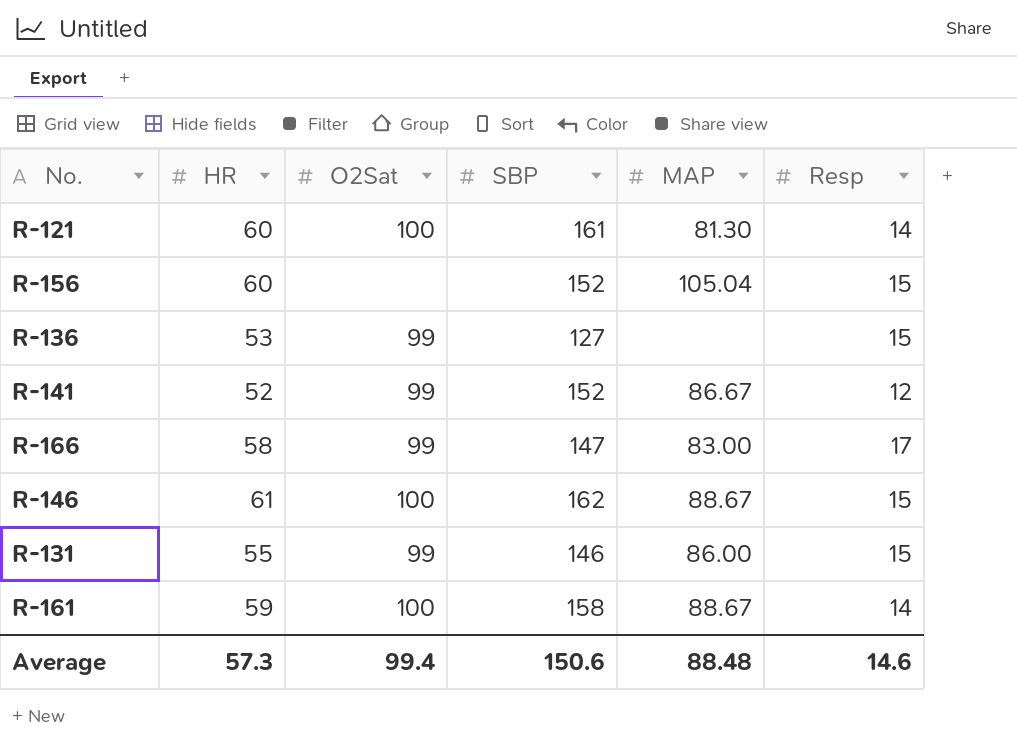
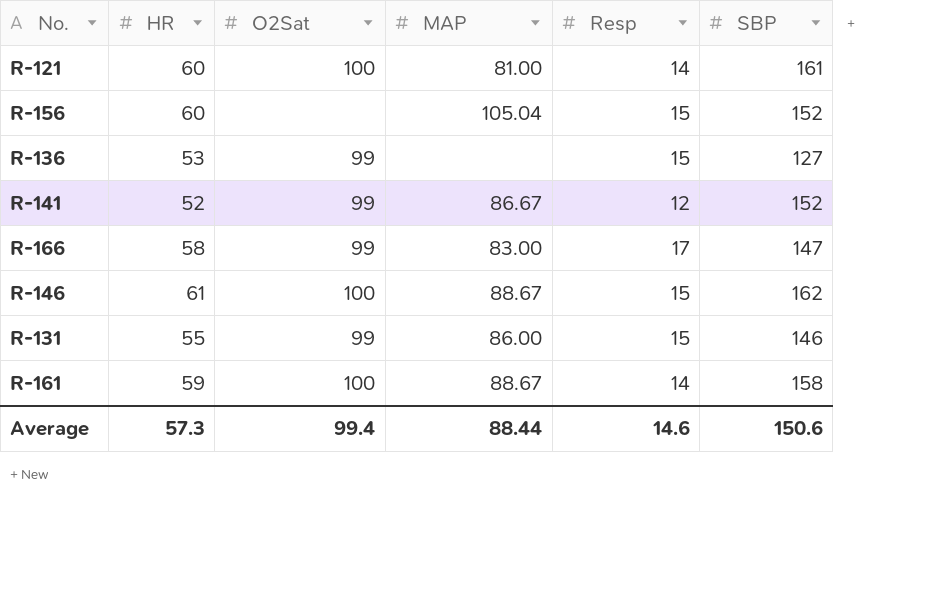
column SBP | position: 4 -> 6
R-121 | MAP: 81.30 -> 81.00
Average | MAP: 88.48 -> 88.44

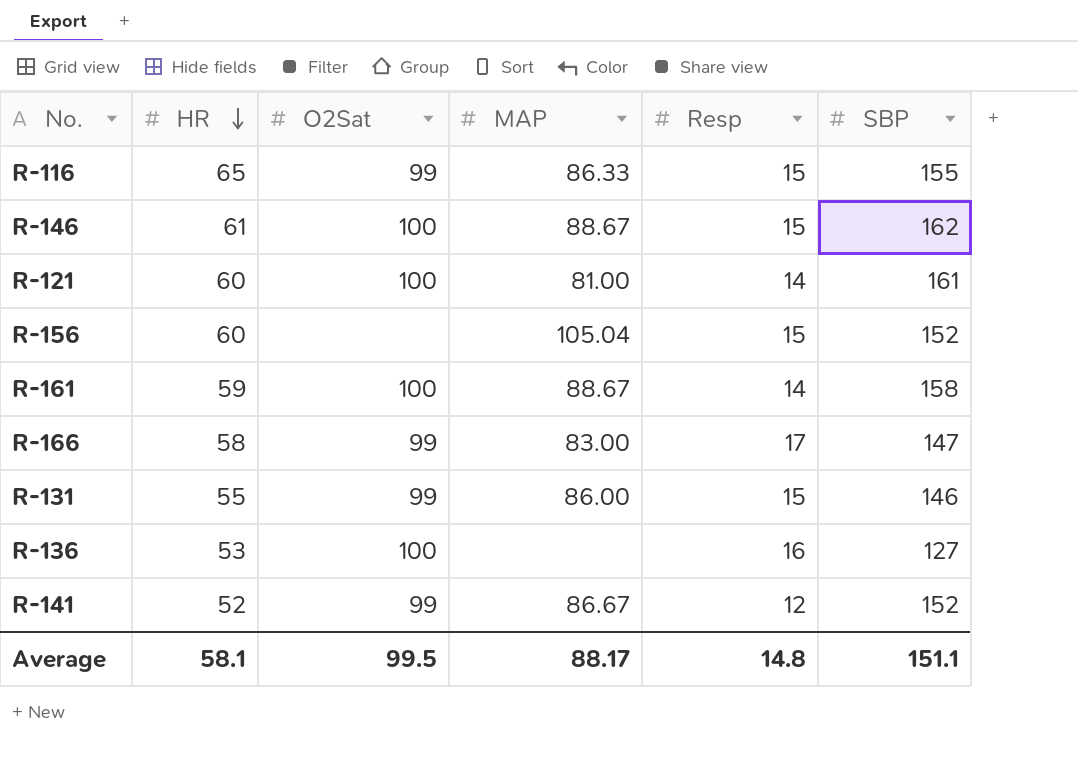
row order: none -> HR descending
row R-116: none -> 65 | 99 | 86.33 | 15 | 155
R-136 | O2Sat: 99 -> 100
R-136 | Resp: 15 -> 16
Average | HR: 57.3 -> 58.1
Average | O2Sat: 99.4 -> 99.5
Average | MAP: 88.44 -> 88.17
Average | Resp: 14.6 -> 14.8
Average | SBP: 150.6 -> 151.1

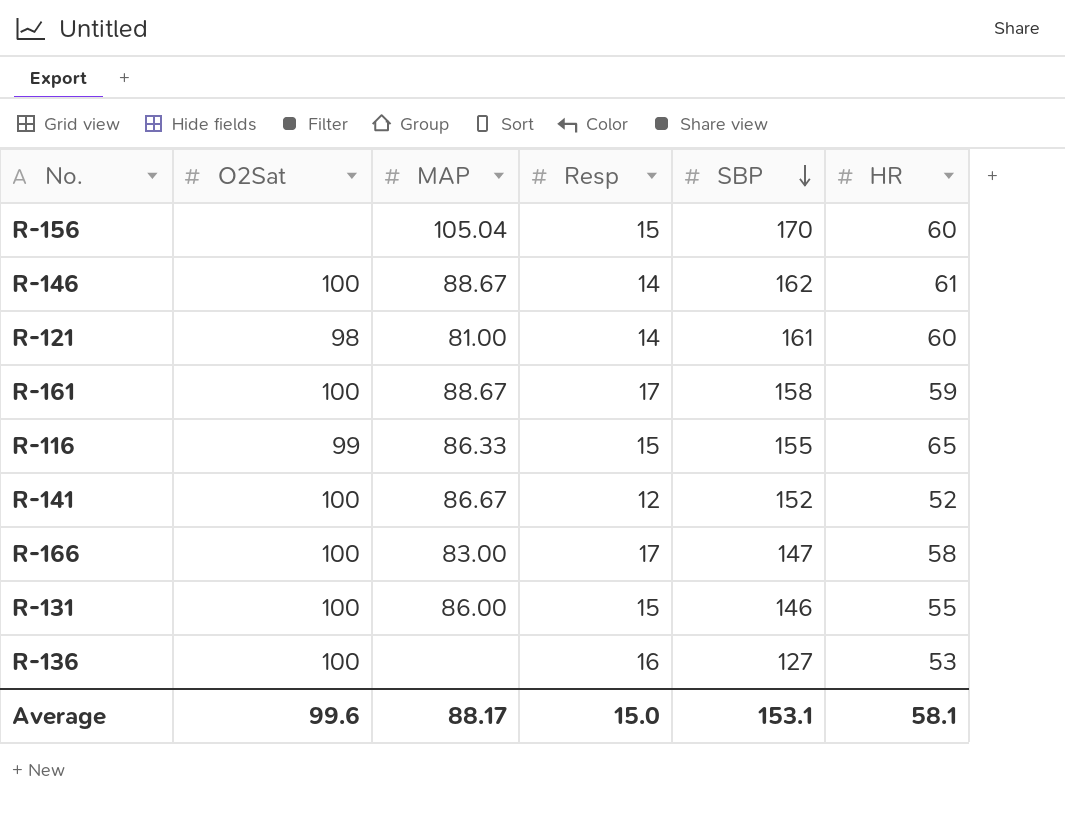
row order: HR descending -> SBP descending
column HR | position: 2 -> 6
R-156 | SBP: 152 -> 170
R-146 | Resp: 15 -> 14
R-121 | O2Sat: 100 -> 98
R-161 | Resp: 14 -> 17
R-141 | O2Sat: 99 -> 100
R-166 | O2Sat: 99 -> 100
R-131 | O2Sat: 99 -> 100
Average | O2Sat: 99.5 -> 99.6
Average | Resp: 14.8 -> 15.0
Average | SBP: 151.1 -> 153.1

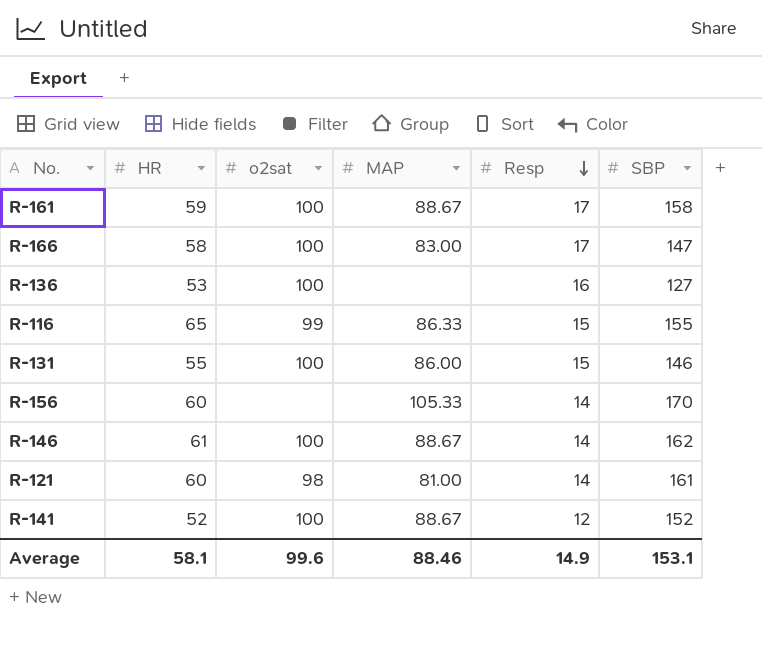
row order: SBP descending -> Resp descending
column HR | position: 6 -> 2
column name: O2Sat -> o2sat
R-156 | MAP: 105.04 -> 105.33
R-156 | Resp: 15 -> 14
R-141 | MAP: 86.67 -> 88.67
Average | MAP: 88.17 -> 88.46
Average | Resp: 15.0 -> 14.9

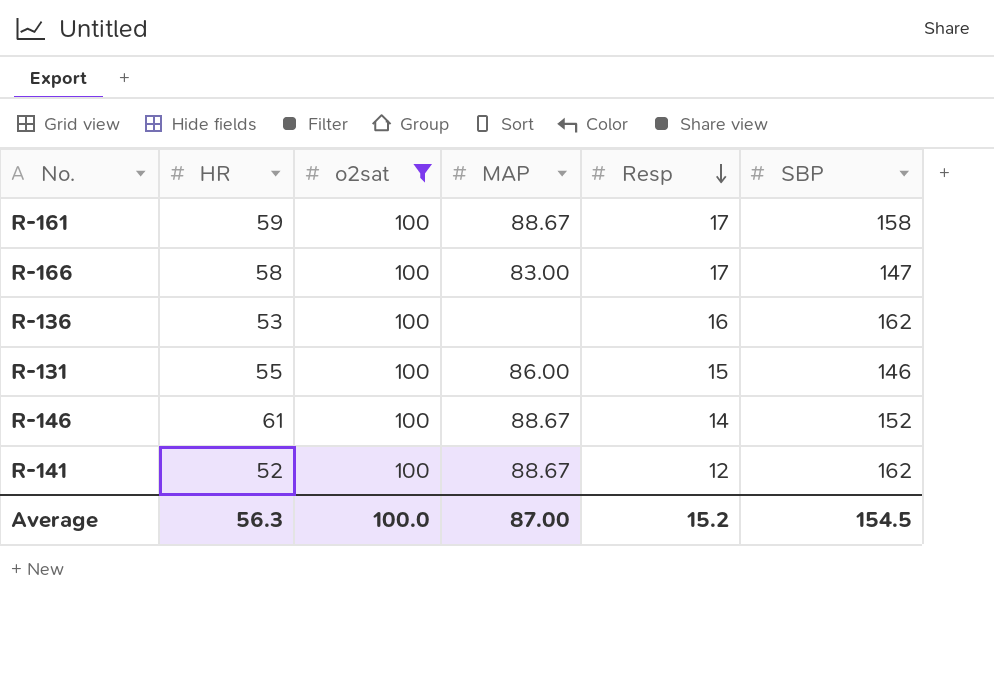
filter: none -> o2sat = 100
R-136 | SBP: 127 -> 162
R-146 | SBP: 162 -> 152
R-141 | SBP: 152 -> 162
Average | HR: 58.1 -> 56.3
Average | o2sat: 99.6 -> 100.0
Average | MAP: 88.46 -> 87.00
Average | Resp: 14.9 -> 15.2
Average | SBP: 153.1 -> 154.5

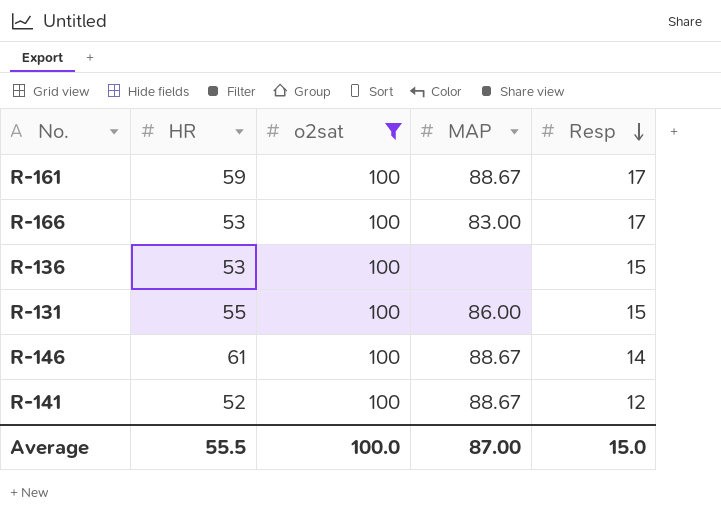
column SBP | position: 6 -> none
R-166 | HR: 58 -> 53
R-136 | Resp: 16 -> 15
Average | HR: 56.3 -> 55.5
Average | Resp: 15.2 -> 15.0

